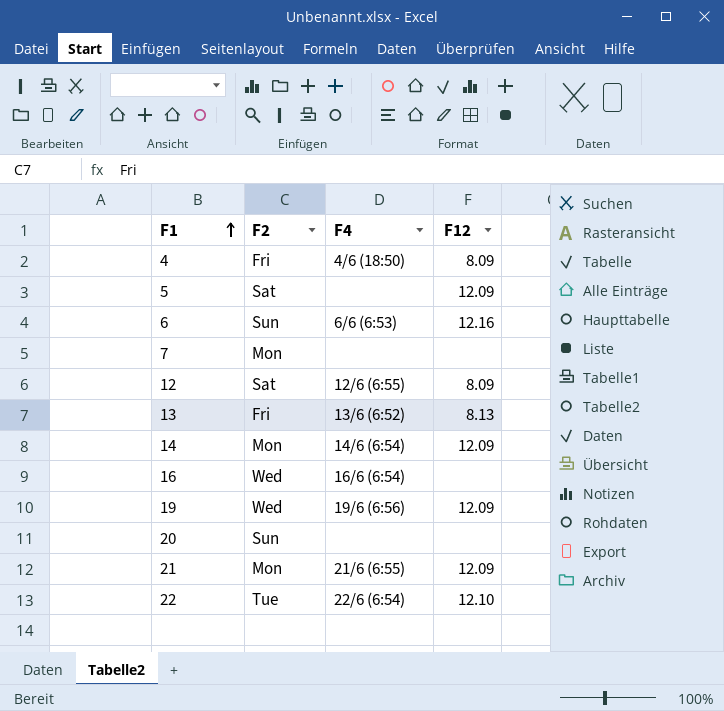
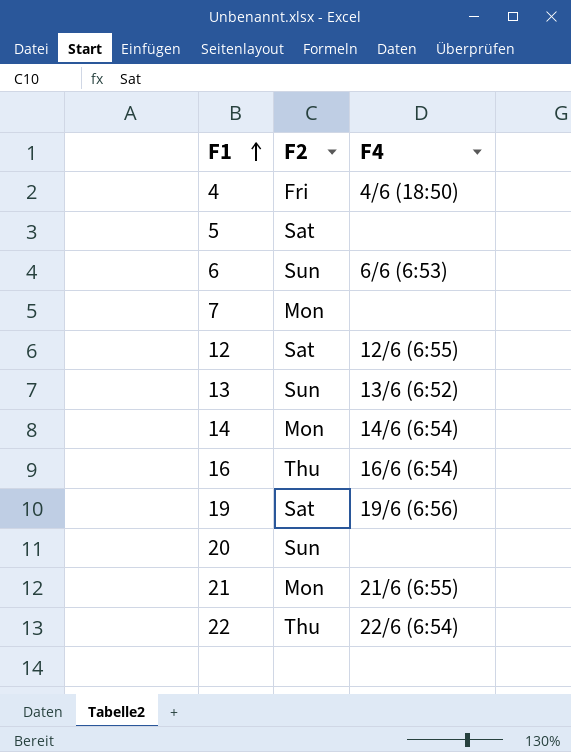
column F12 | position: 4 -> none
13 | F2: Fri -> Sun
16 | F2: Wed -> Thu
19 | F2: Wed -> Sat
22 | F2: Tue -> Thu

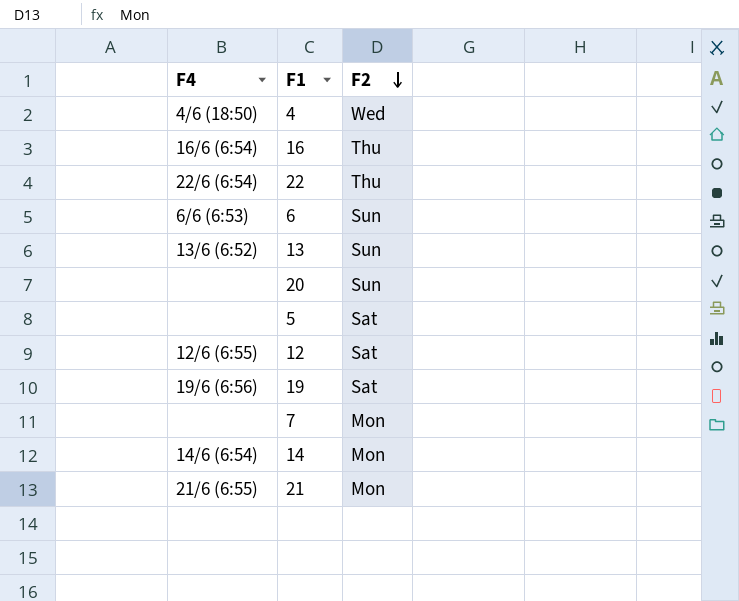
row order: F1 ascending -> F2 descending
column F4 | position: 3 -> 1
4 | F2: Fri -> Wed

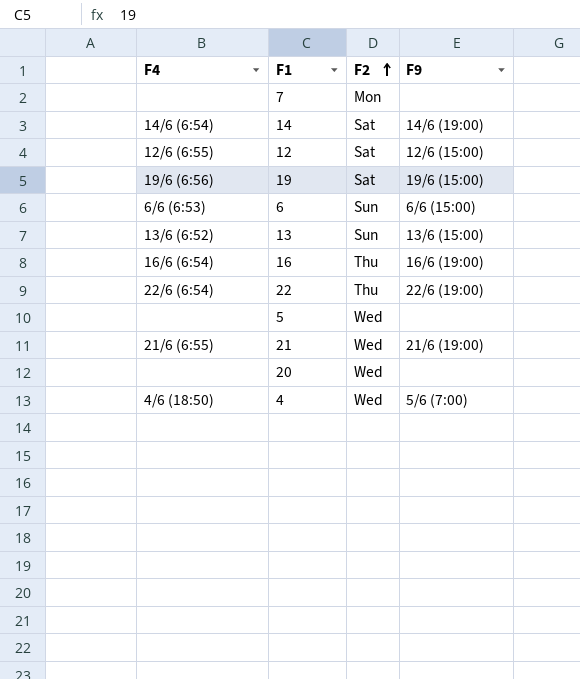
row order: F2 descending -> F2 ascending
column F9 | position: none -> 4
14 | F2: Mon -> Sat
5 | F2: Sat -> Wed
21 | F2: Mon -> Wed
20 | F2: Sun -> Wed

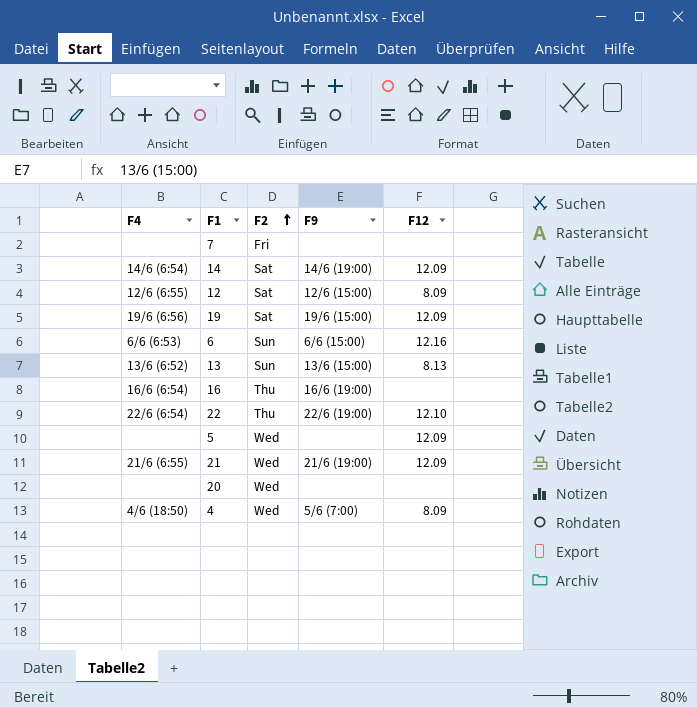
column F12 | position: none -> 5
7 | F2: Mon -> Fri

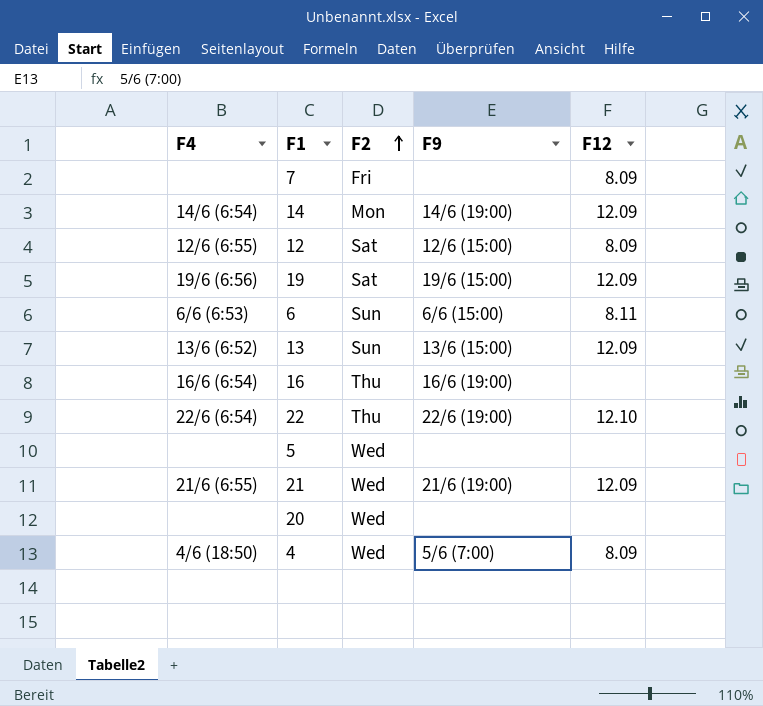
7 | F12: none -> 8.09
14 | F2: Sat -> Mon
6 | F12: 12.16 -> 8.11
13 | F12: 8.13 -> 12.09
5 | F12: 12.09 -> none

